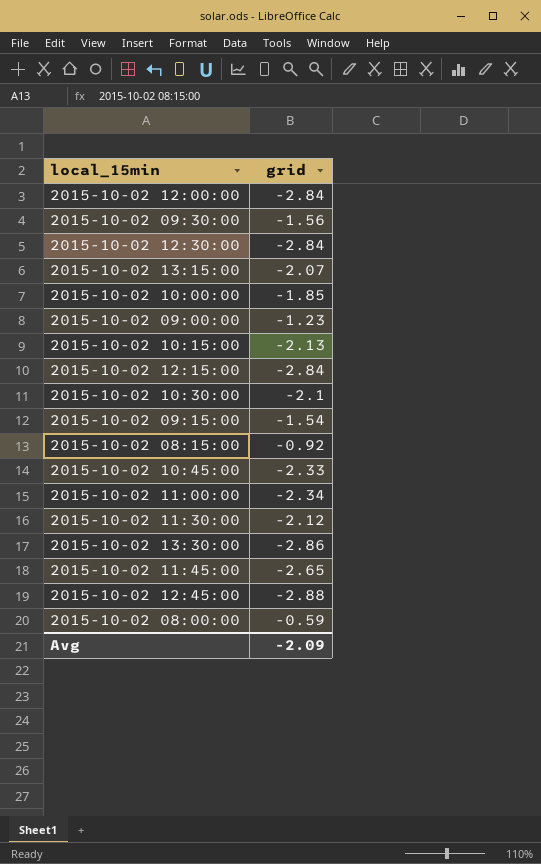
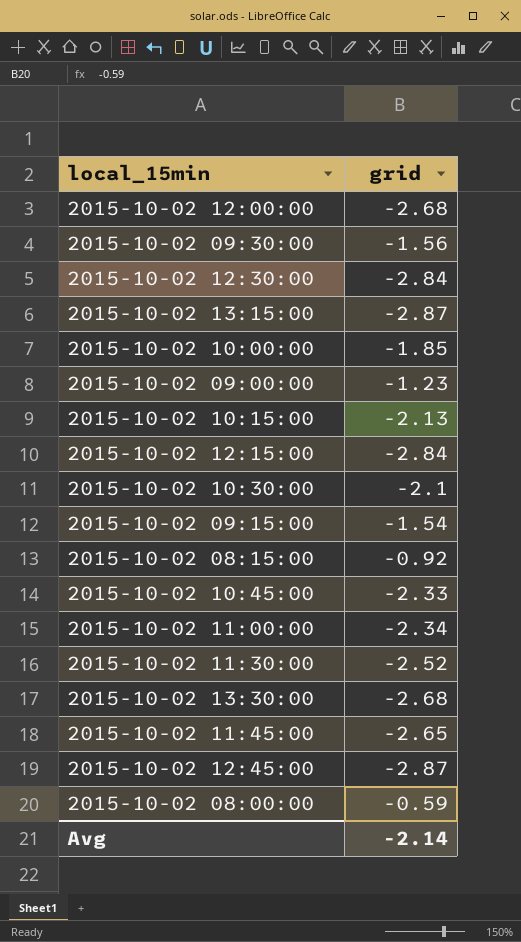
2015-10-02 12:00:00 | grid: -2.84 -> -2.68
2015-10-02 13:15:00 | grid: -2.07 -> -2.87
2015-10-02 11:30:00 | grid: -2.12 -> -2.52
2015-10-02 13:30:00 | grid: -2.86 -> -2.68
2015-10-02 12:45:00 | grid: -2.88 -> -2.87
Avg | grid: -2.09 -> -2.14

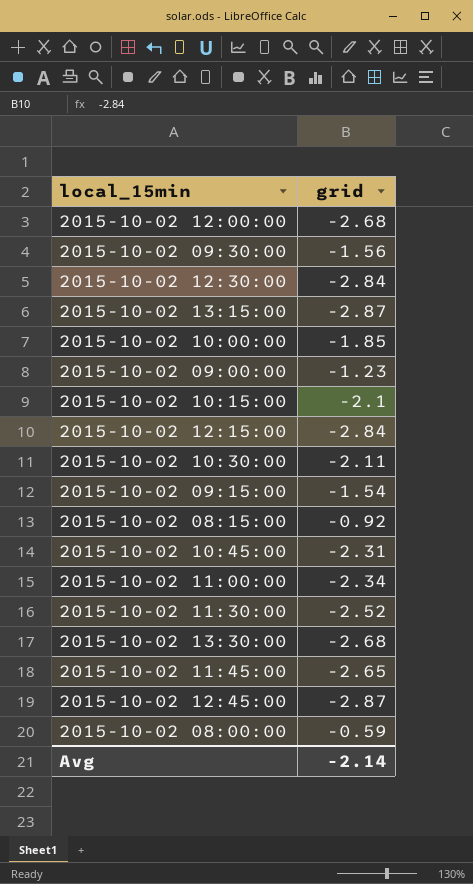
2015-10-02 10:15:00 | grid: -2.13 -> -2.1
2015-10-02 10:30:00 | grid: -2.1 -> -2.11
2015-10-02 10:45:00 | grid: -2.33 -> -2.31

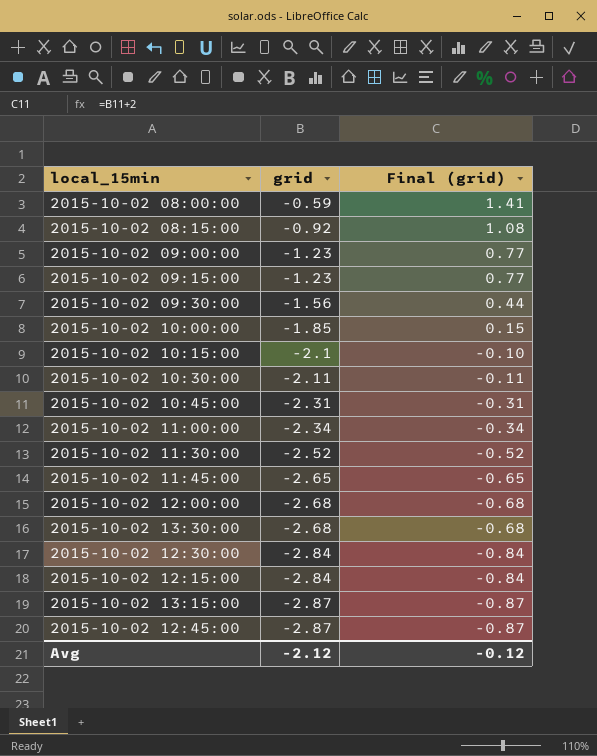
row order: none -> grid descending
column Final (grid) | formula: none -> [grid] + 2
2015-10-02 09:15:00 | grid: -1.54 -> -1.23
Avg | grid: -2.14 -> -2.12

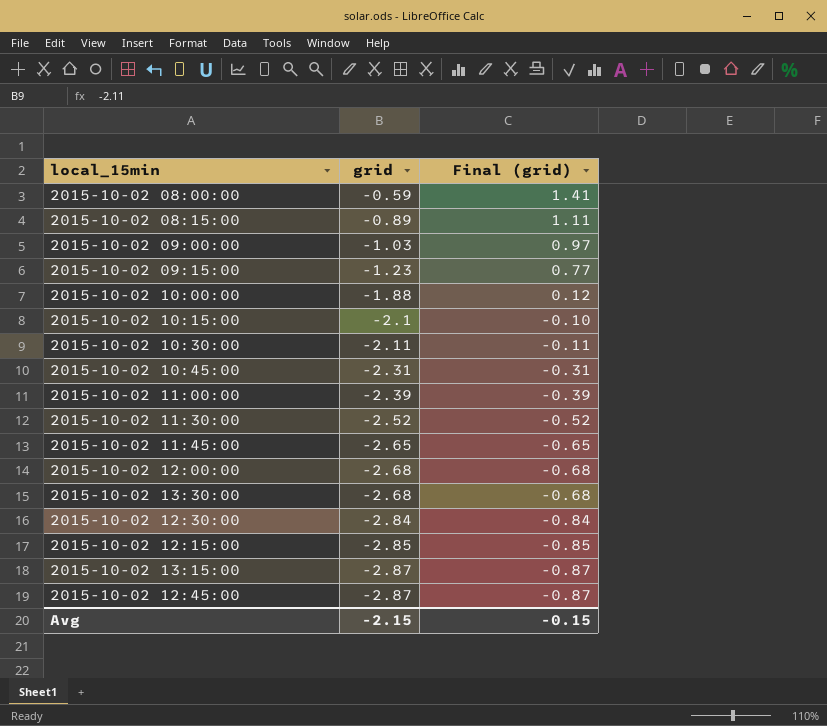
row 2015-10-02 09:30:00: -1.56 | 0.44 -> none
2015-10-02 08:15:00 | grid: -0.92 -> -0.89
2015-10-02 08:15:00 | Final (grid): 1.08 -> 1.11
2015-10-02 09:00:00 | grid: -1.23 -> -1.03
2015-10-02 09:00:00 | Final (grid): 0.77 -> 0.97
2015-10-02 10:00:00 | grid: -1.85 -> -1.88
2015-10-02 10:00:00 | Final (grid): 0.15 -> 0.12
2015-10-02 11:00:00 | grid: -2.34 -> -2.39
2015-10-02 11:00:00 | Final (grid): -0.34 -> -0.39
2015-10-02 12:15:00 | grid: -2.84 -> -2.85
2015-10-02 12:15:00 | Final (grid): -0.84 -> -0.85
Avg | grid: -2.12 -> -2.15
Avg | Final (grid): -0.12 -> -0.15

